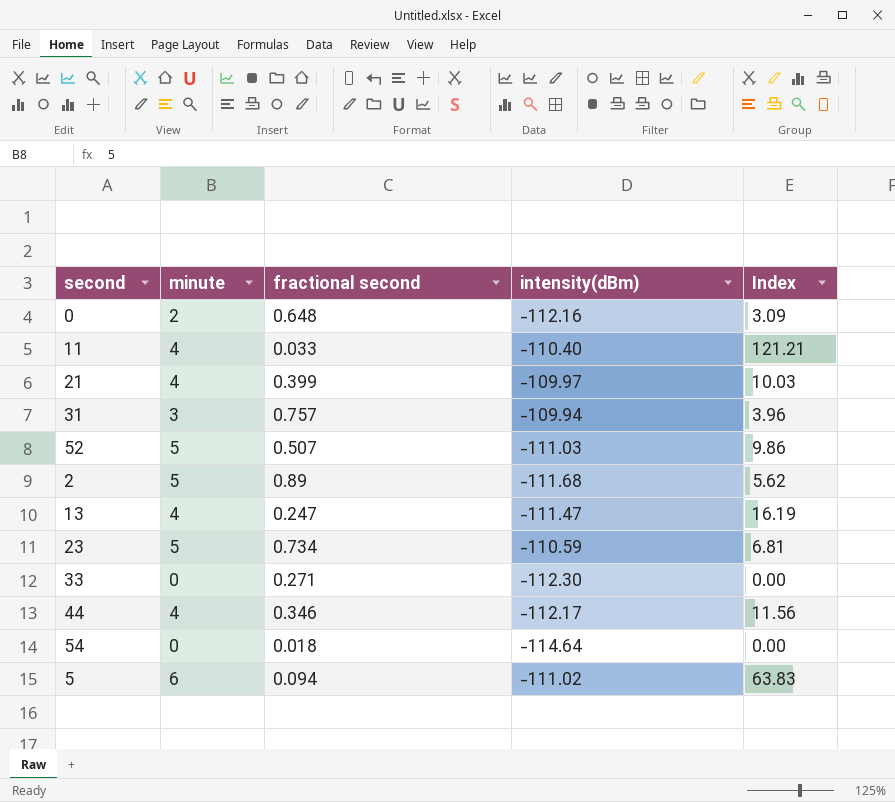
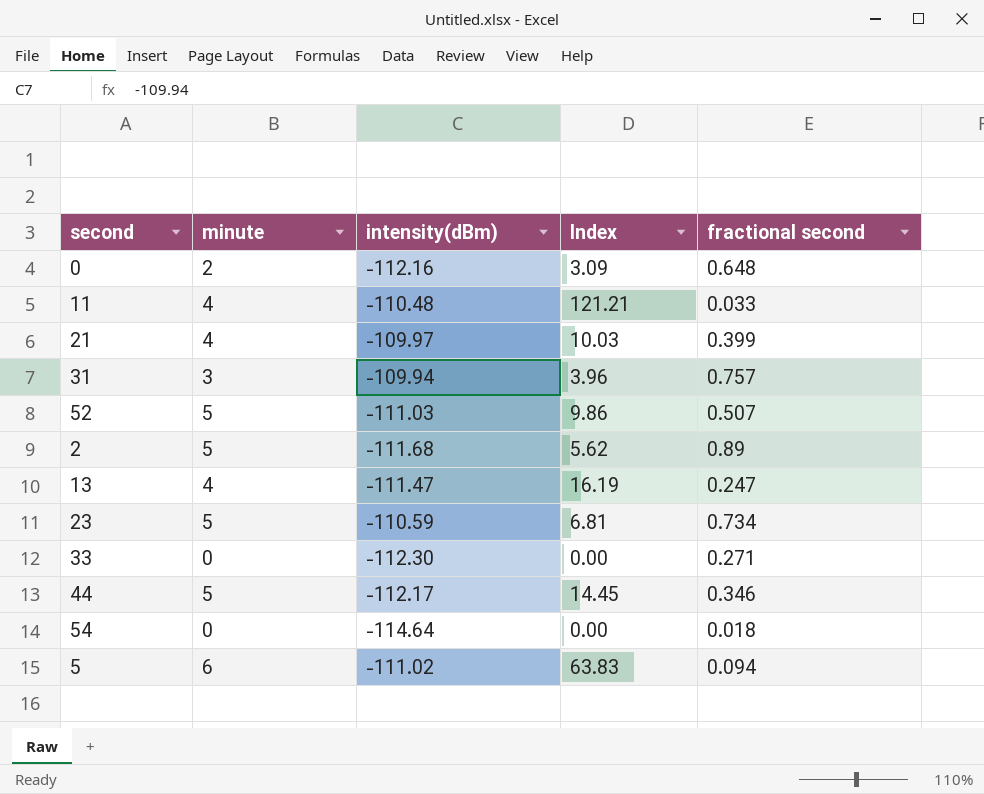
column fractional second | position: 3 -> 5
11 | intensity(dBm): -110.40 -> -110.48
44 | minute: 4 -> 5
44 | Index: 11.56 -> 14.45

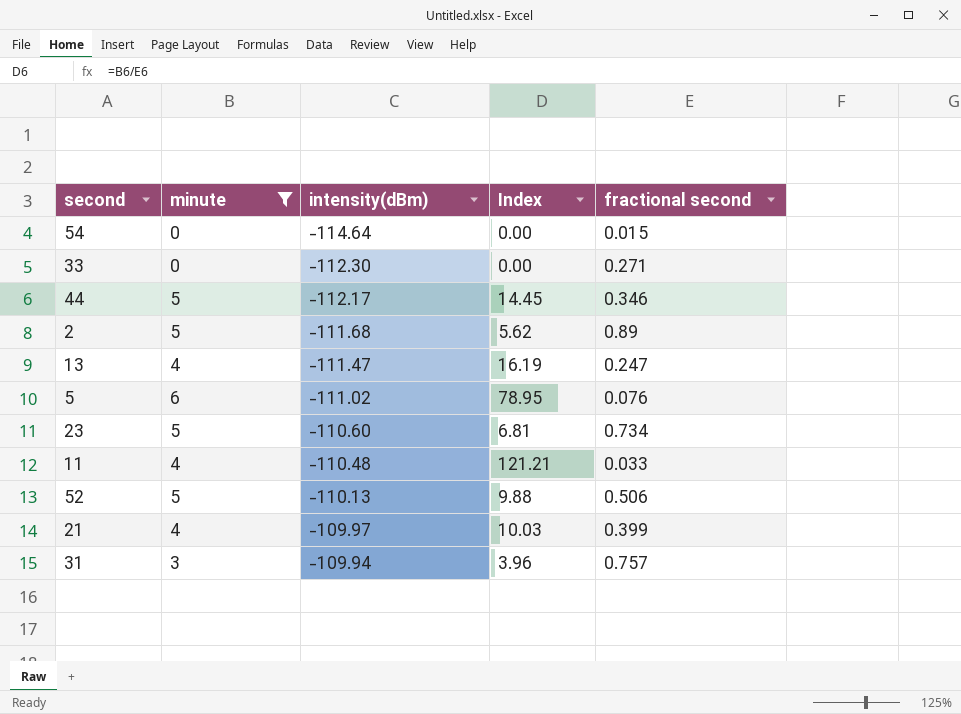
filter: none -> minute != 2
row order: none -> intensity(dBm) ascending
54 | fractional second: 0.018 -> 0.015
5 | Index: 63.83 -> 78.95
5 | fractional second: 0.094 -> 0.076
23 | intensity(dBm): -110.59 -> -110.60
52 | intensity(dBm): -111.03 -> -110.13
52 | Index: 9.86 -> 9.88
52 | fractional second: 0.507 -> 0.506

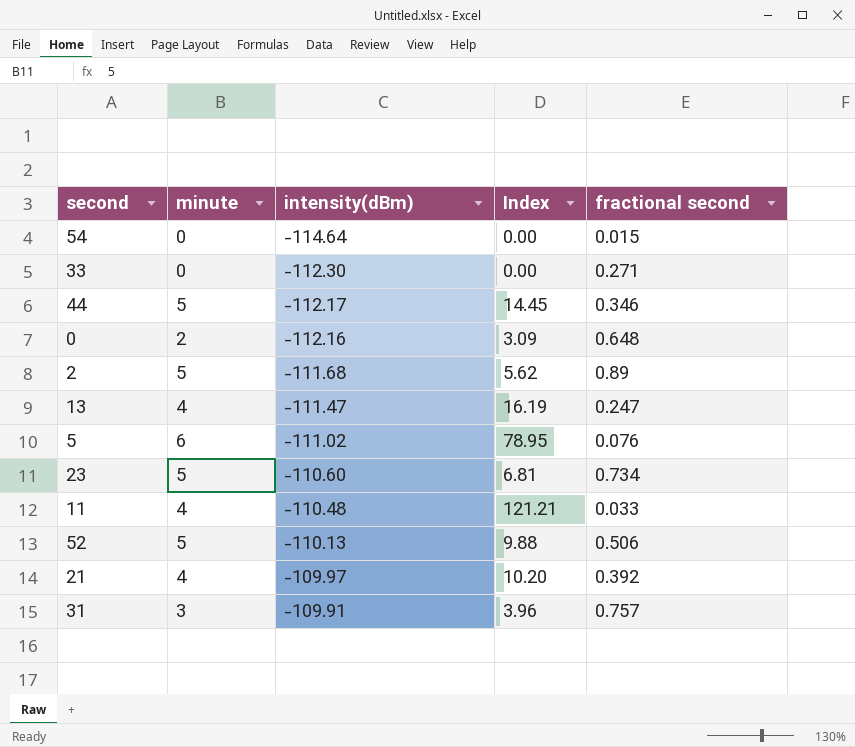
filter: minute != 2 -> none
21 | Index: 10.03 -> 10.20
21 | fractional second: 0.399 -> 0.392
31 | intensity(dBm): -109.94 -> -109.91

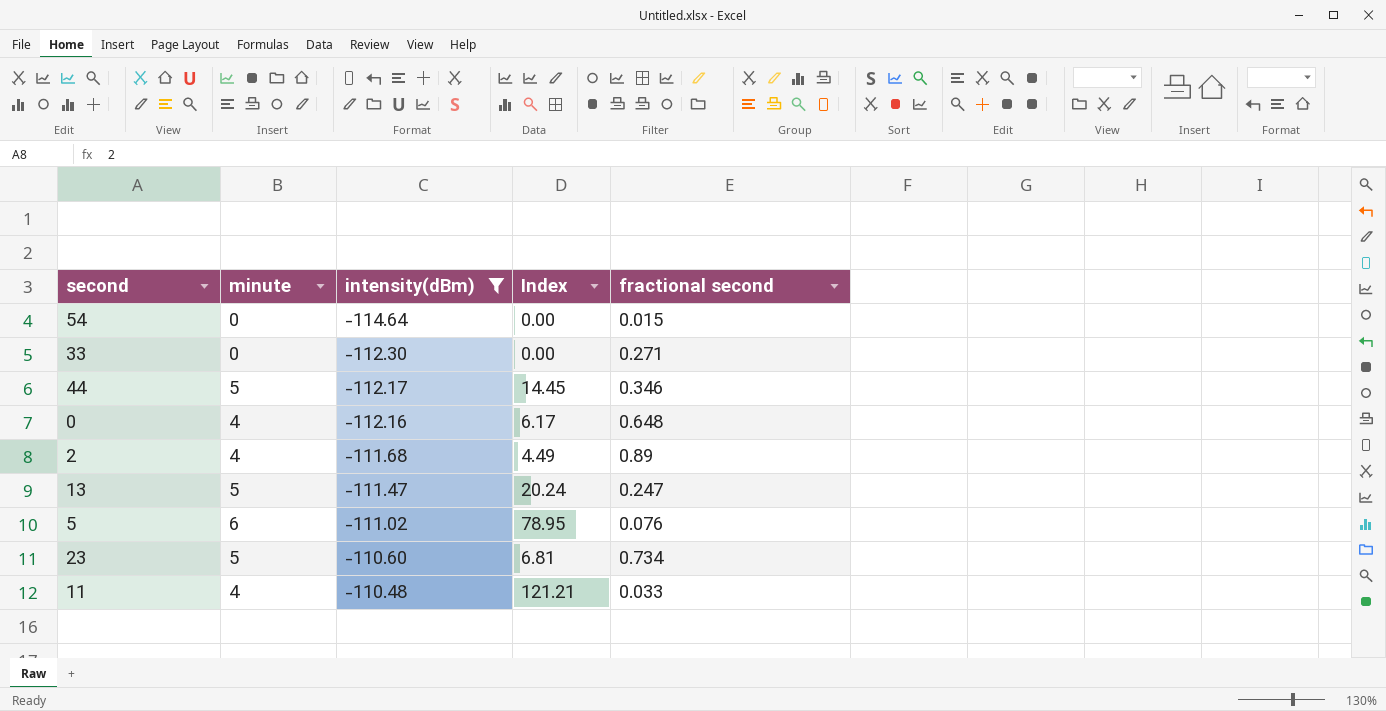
filter: none -> intensity(dBm) <= -110.48
0 | minute: 2 -> 4
0 | Index: 3.09 -> 6.17
2 | minute: 5 -> 4
2 | Index: 5.62 -> 4.49
13 | minute: 4 -> 5
13 | Index: 16.19 -> 20.24

